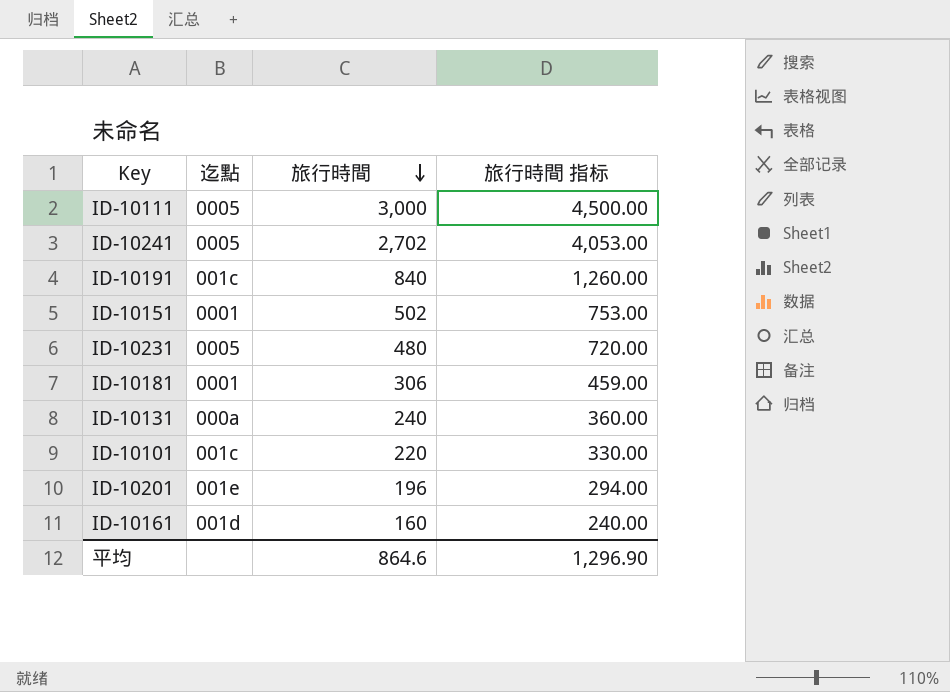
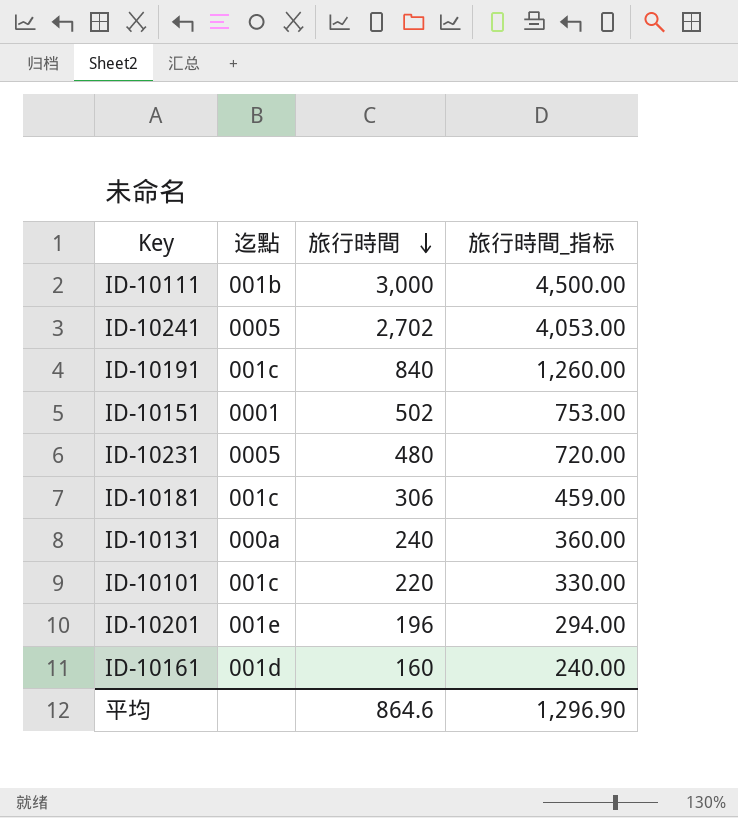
column name: 旅行時間 指标 -> 旅行時間_指标
ID-10111 | 迄點: 0005 -> 001b
ID-10181 | 迄點: 0001 -> 001c

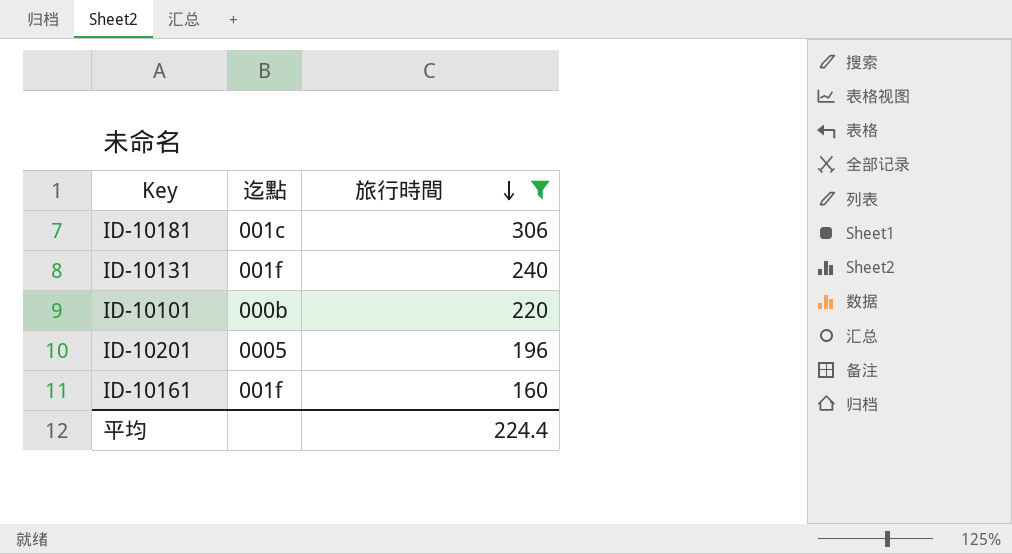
filter: none -> 旅行時間 <= 306
column 旅行時間_指标 | formula: [旅行時間] * 1.5 -> none
ID-10131 | 迄點: 000a -> 001f
ID-10101 | 迄點: 001c -> 000b
ID-10201 | 迄點: 001e -> 0005
ID-10161 | 迄點: 001d -> 001f
平均 | 旅行時間: 864.6 -> 224.4

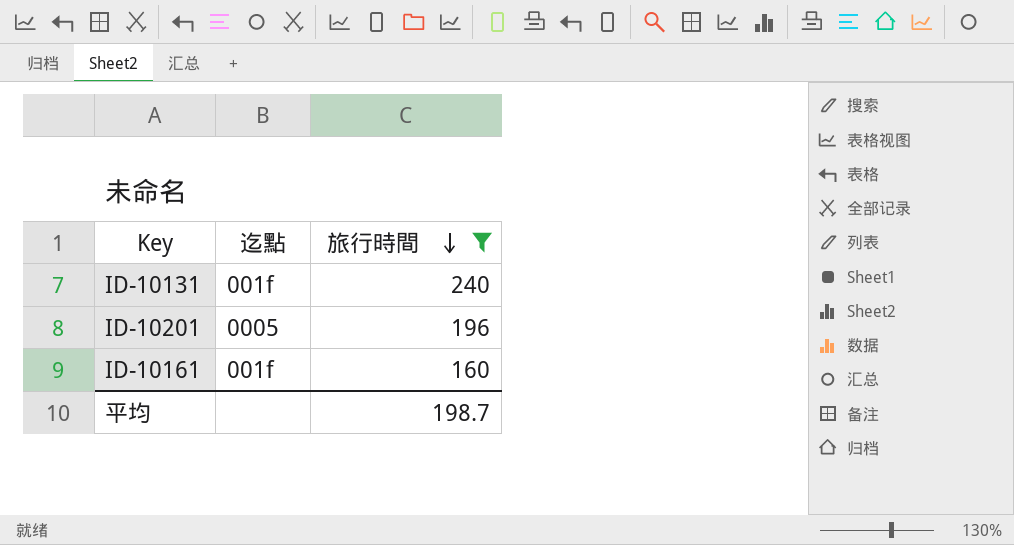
row ID-10181: 001c | 306 -> none
row ID-10101: 000b | 220 -> none
平均 | 旅行時間: 224.4 -> 198.7

